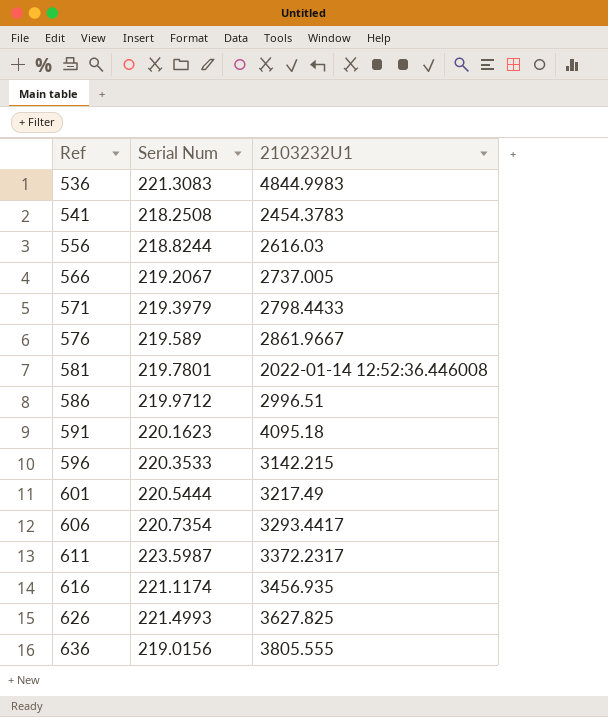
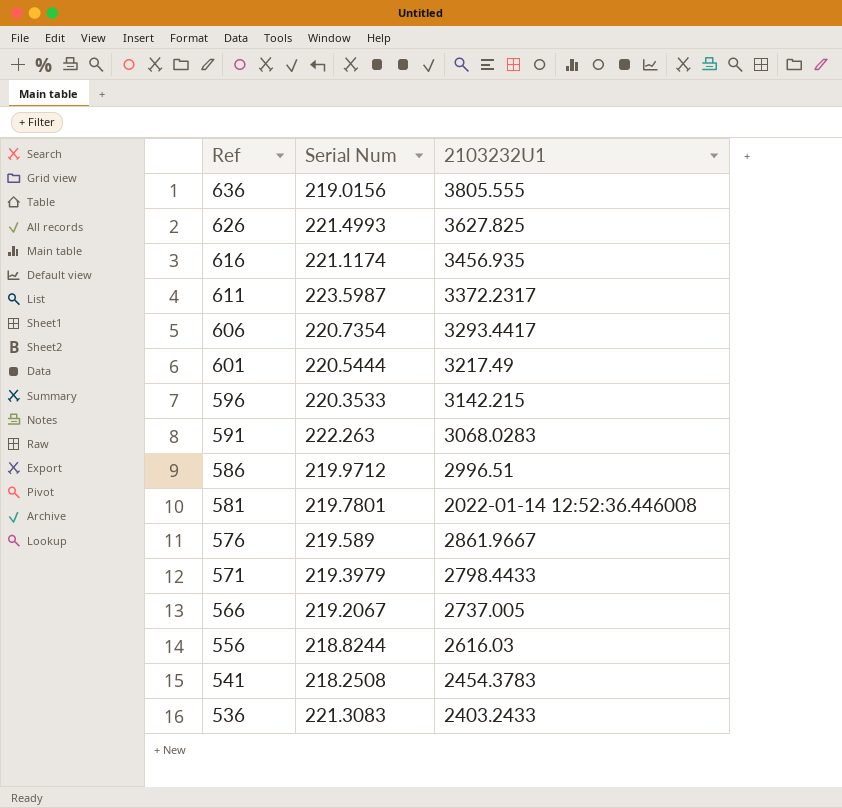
row order: Ref ascending -> Ref descending
591 | Serial Num: 220.1623 -> 222.263
591 | 2103232U1: 4095.18 -> 3068.0283
536 | 2103232U1: 4844.9983 -> 2403.2433

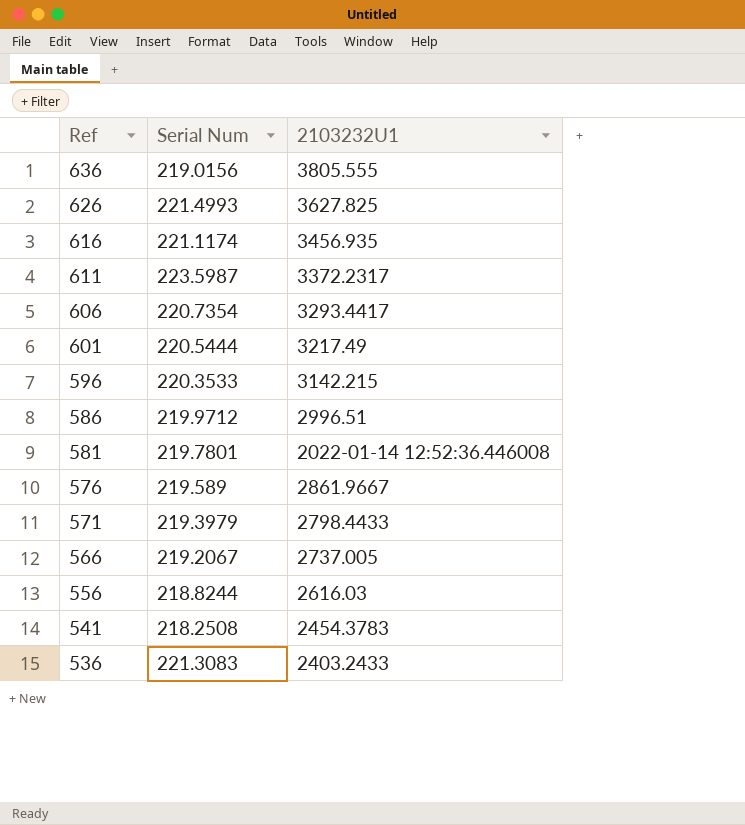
row 591: 222.263 | 3068.0283 -> none

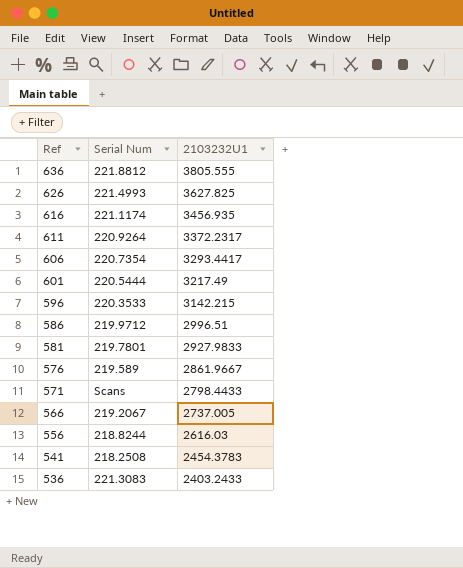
636 | Serial Num: 219.0156 -> 221.8812
611 | Serial Num: 223.5987 -> 220.9264
581 | 2103232U1: 2022-01-14 12:52:36.446008 -> 2927.9833
571 | Serial Num: 219.3979 -> Scans

